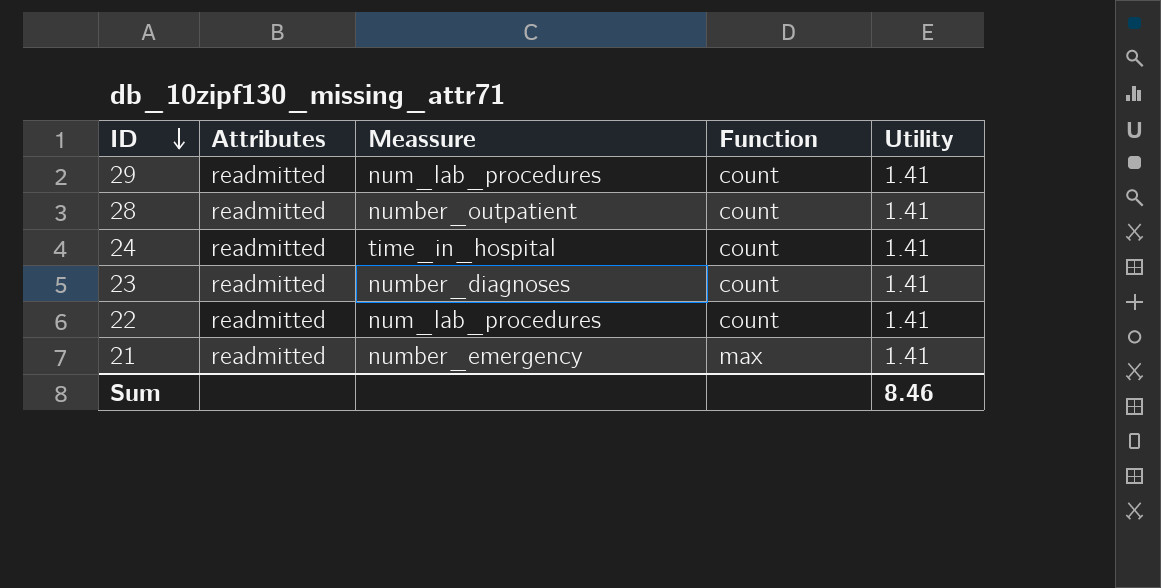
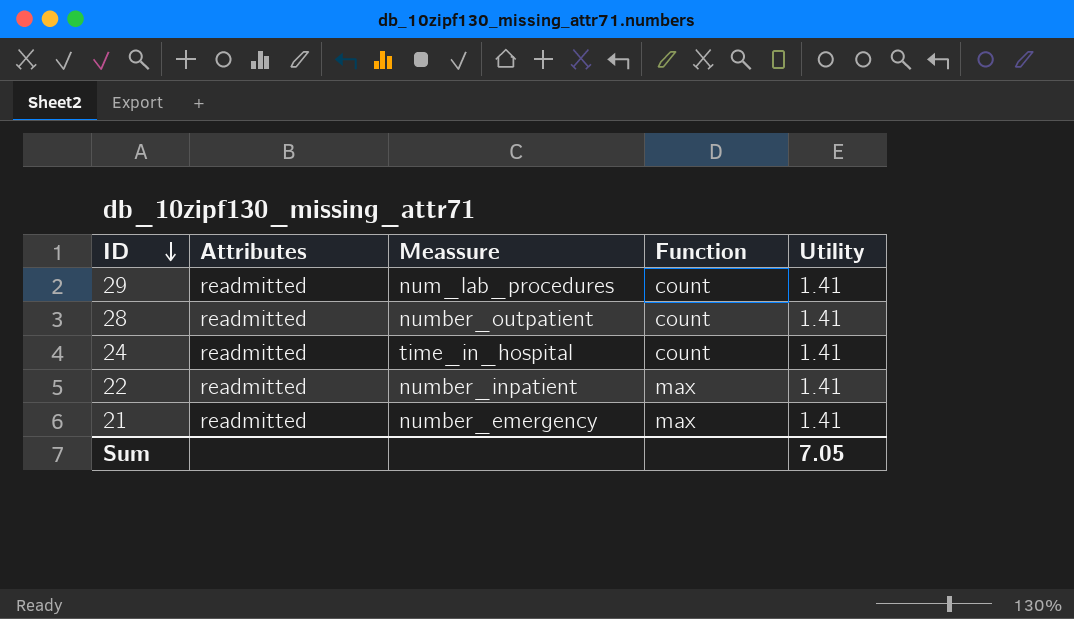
row 23: readmitted | number_diagnoses | count | 1.41 -> none
22 | Meassure: num_lab_procedures -> number_inpatient
22 | Function: count -> max
Sum | Utility: 8.46 -> 7.05

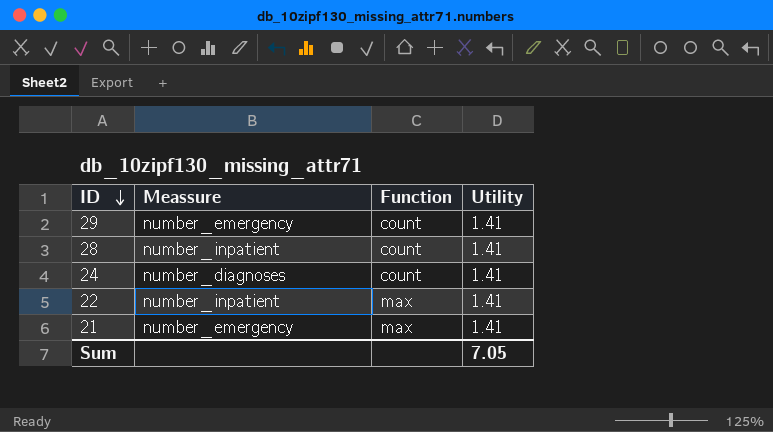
column Attributes | position: 2 -> none
29 | Meassure: num_lab_procedures -> number_emergency
28 | Meassure: number_outpatient -> number_inpatient
24 | Meassure: time_in_hospital -> number_diagnoses

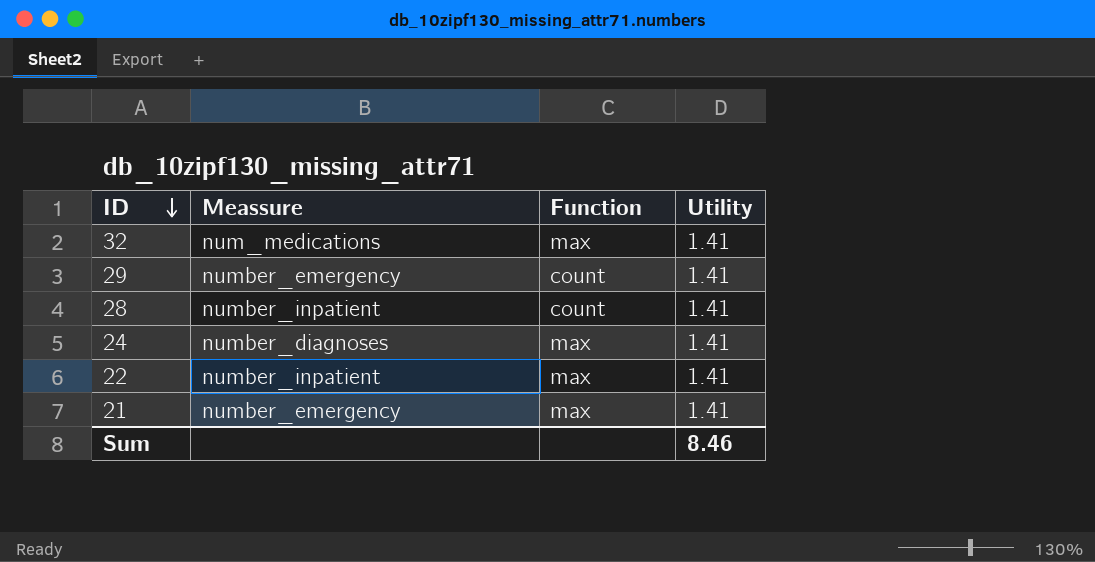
row 32: none -> num_medications | max | 1.41
24 | Function: count -> max
Sum | Utility: 7.05 -> 8.46

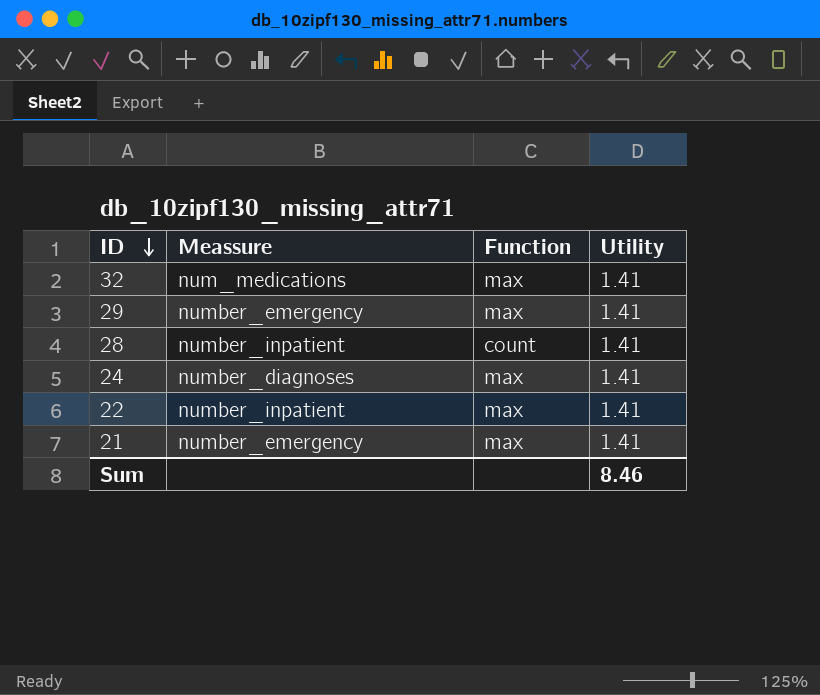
29 | Function: count -> max

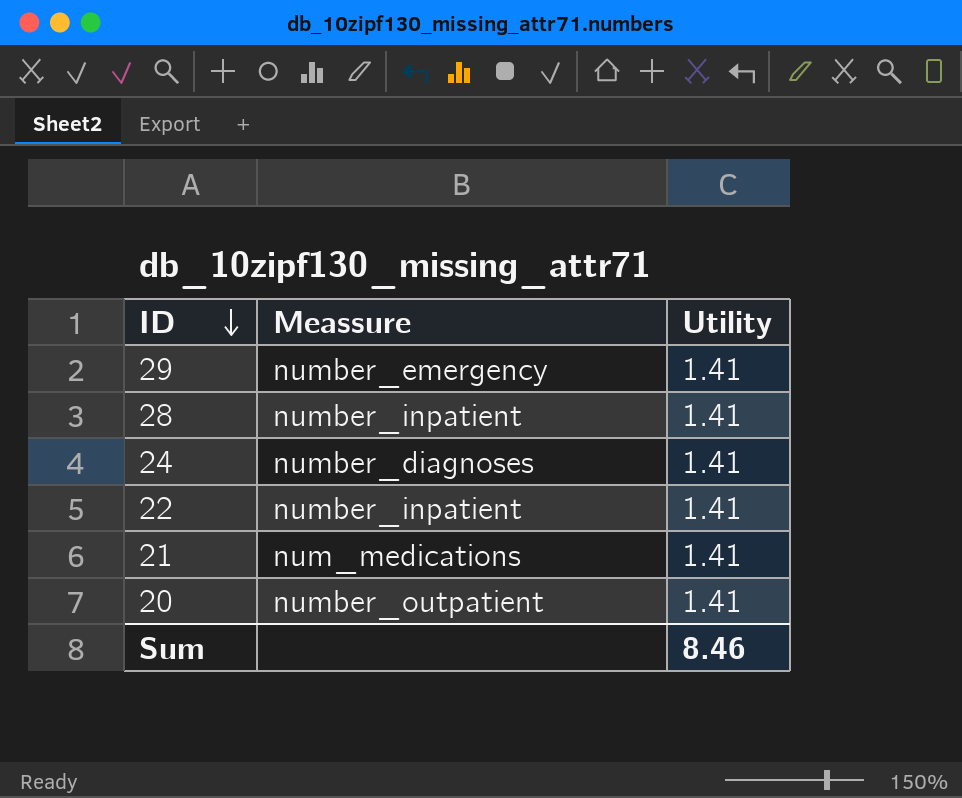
column Function | position: 3 -> none
row 32: num_medications | max | 1.41 -> none
21 | Meassure: number_emergency -> num_medications
row 20: none -> number_outpatient | 1.41

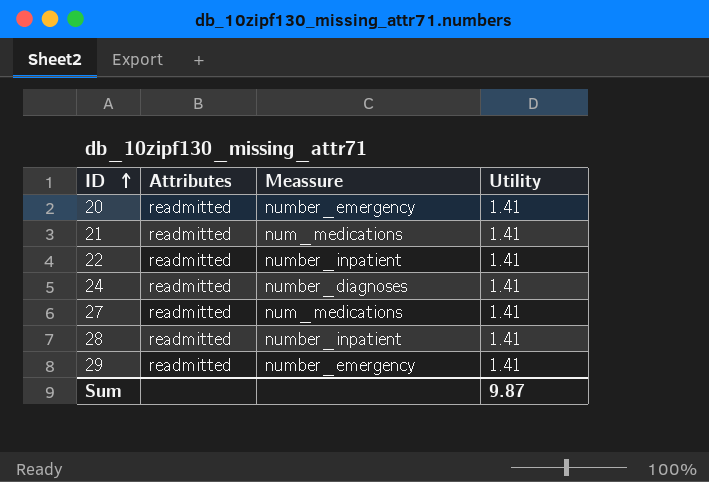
row order: ID descending -> ID ascending
column Attributes | position: none -> 2
20 | Meassure: number_outpatient -> number_emergency
row 27: none -> readmitted | num_medications | 1.41
Sum | Utility: 8.46 -> 9.87

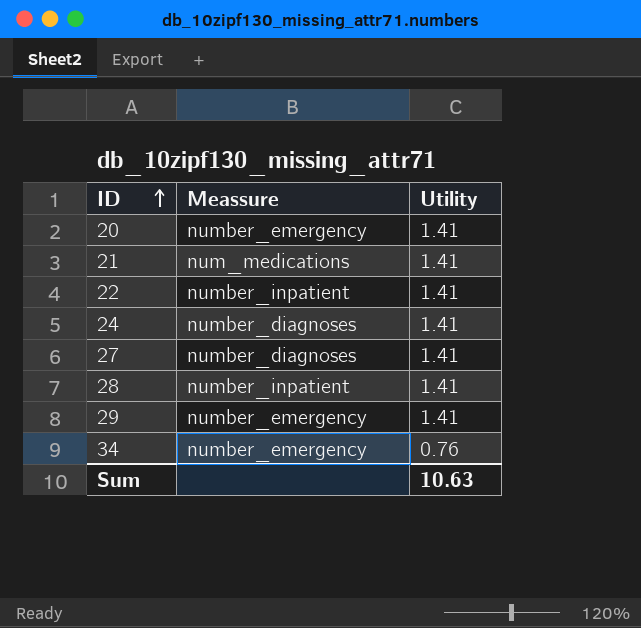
column Attributes | position: 2 -> none
27 | Meassure: num_medications -> number_diagnoses
row 34: none -> number_emergency | 0.76
Sum | Utility: 9.87 -> 10.63

